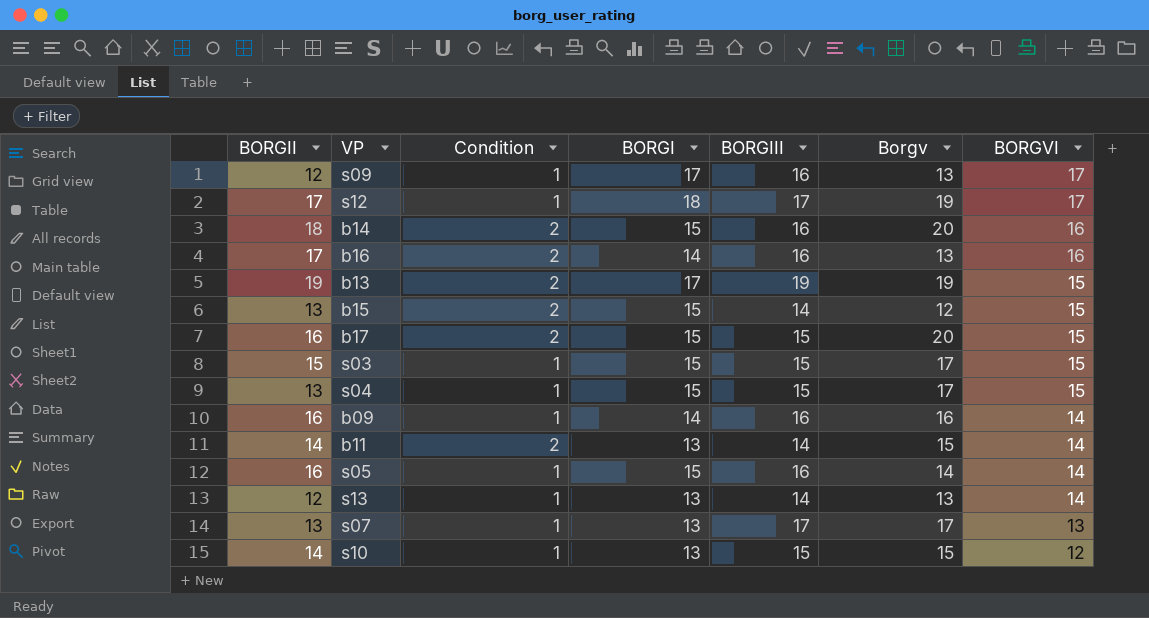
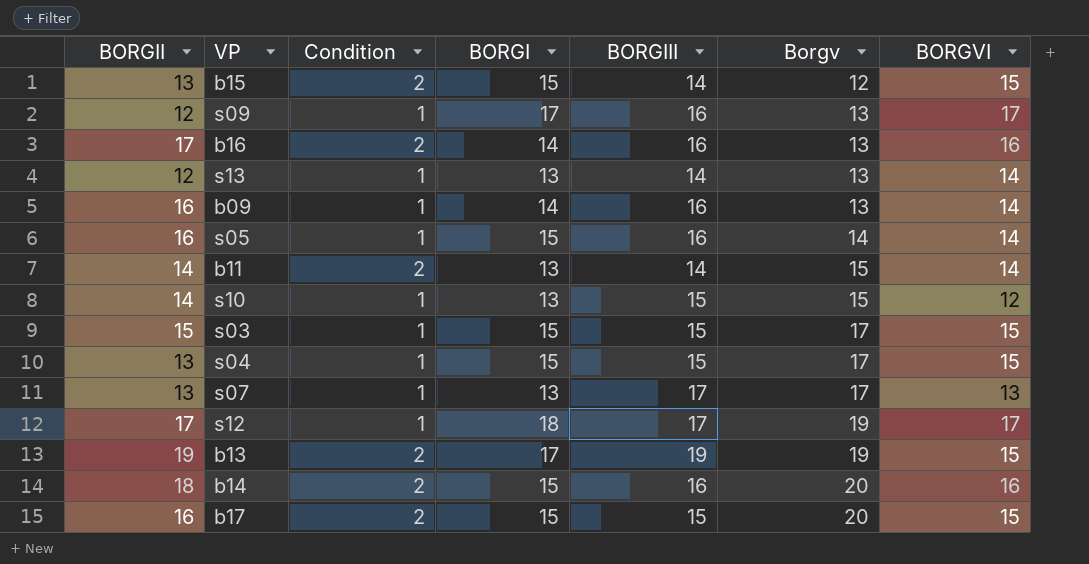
row order: BORGVI descending -> Borgv ascending
b09 | Borgv: 16 -> 13

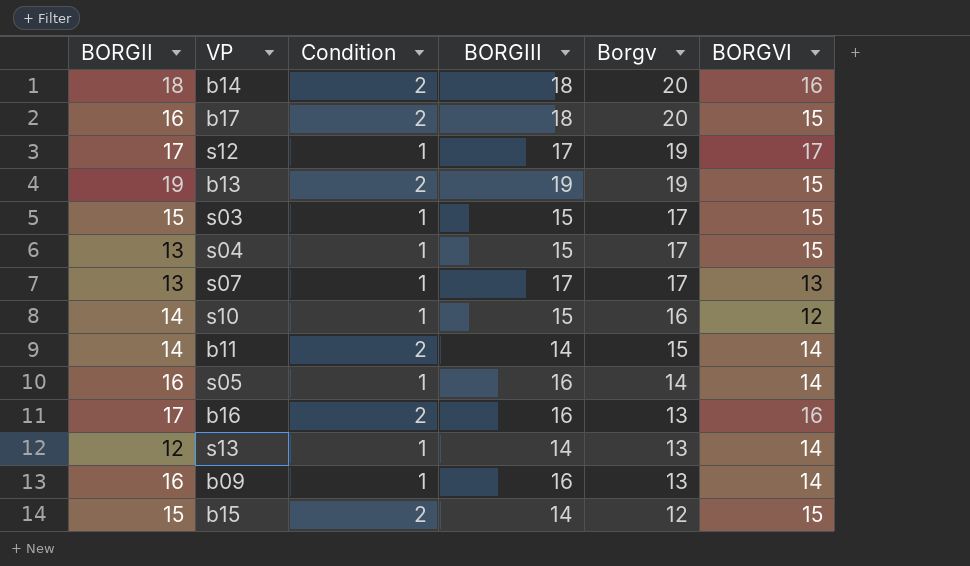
row order: Borgv ascending -> Borgv descending
column BORGI | position: 4 -> none
row s09: 12 | 1 | 17 | 16 | 13 | 17 -> none
b14 | BORGIII: 16 -> 18
b17 | BORGIII: 15 -> 18
s10 | Borgv: 15 -> 16
b15 | BORGII: 13 -> 15

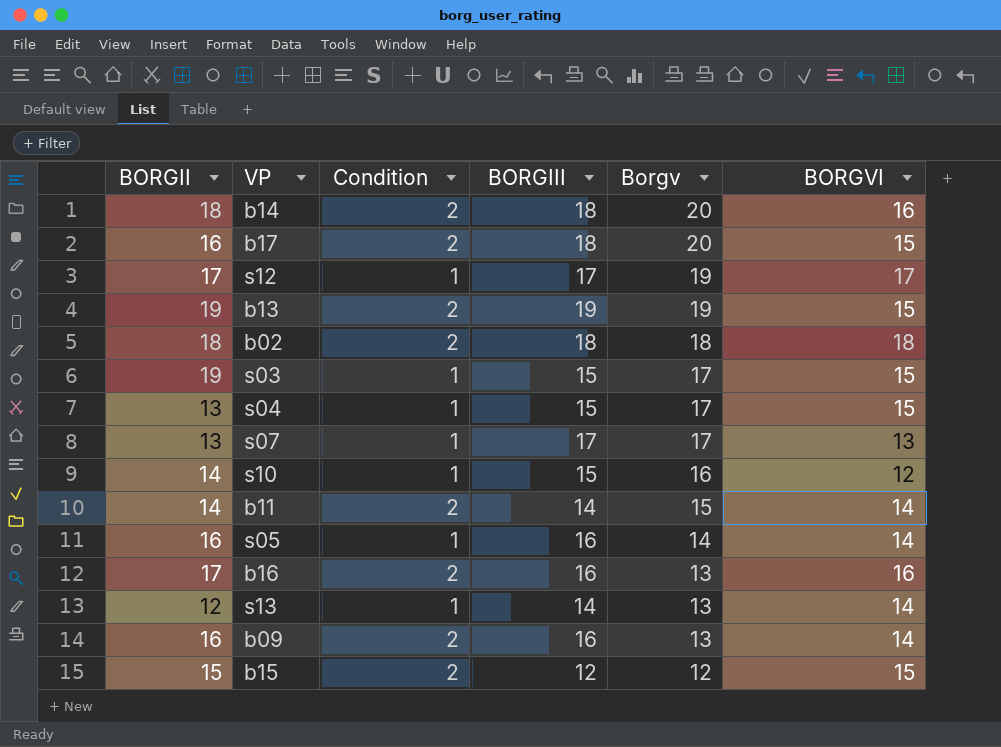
row b02: none -> 18 | 2 | 18 | 18 | 18
s03 | BORGII: 15 -> 19
b09 | Condition: 1 -> 2
b15 | BORGIII: 14 -> 12

